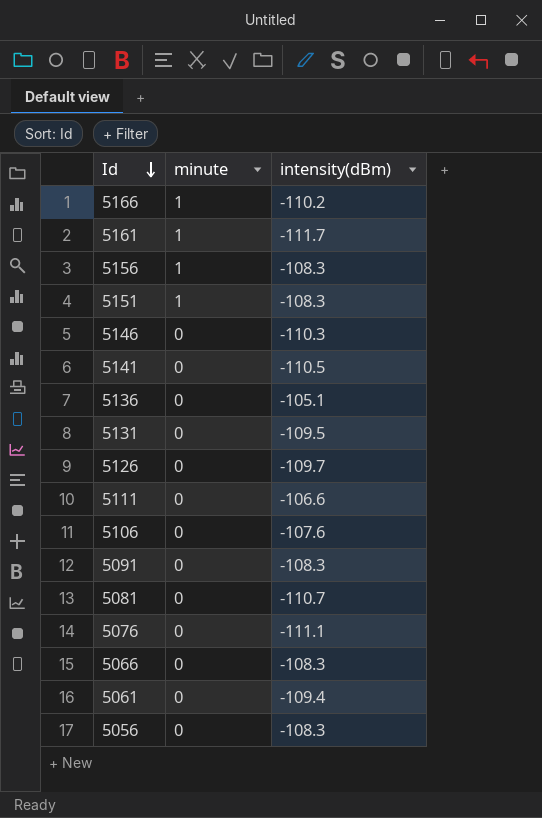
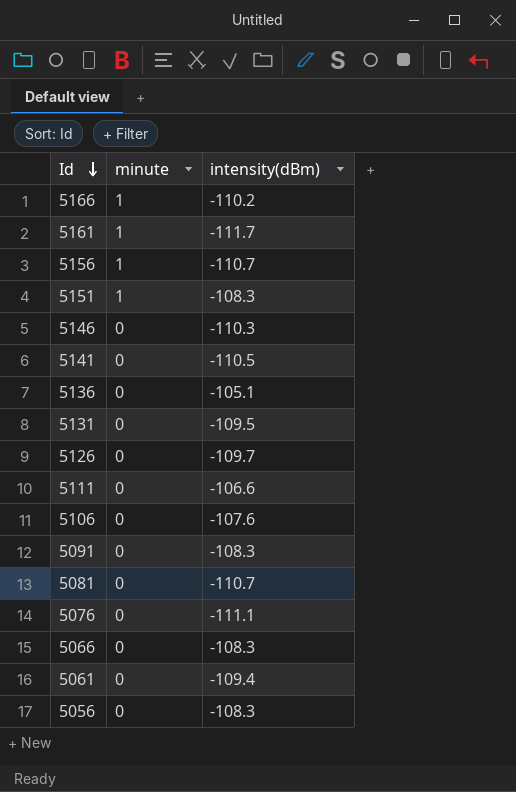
5156 | intensity(dBm): -108.3 -> -110.7

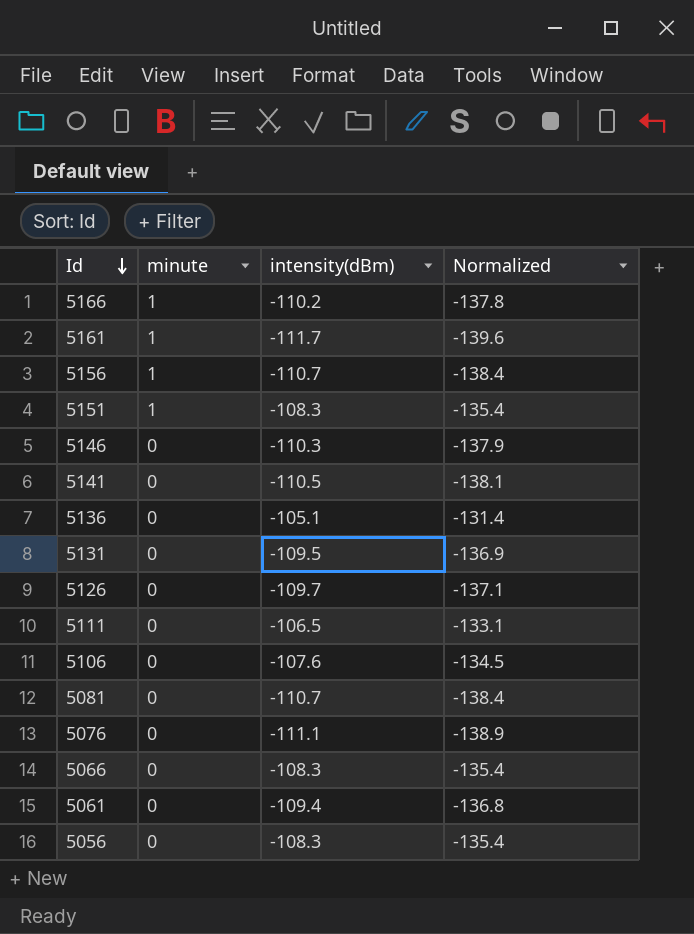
column Normalized | formula: none -> [intensity(dBm)] * 1.25
row 5091: 0 | -108.3 -> none
5111 | intensity(dBm): -106.6 -> -106.5

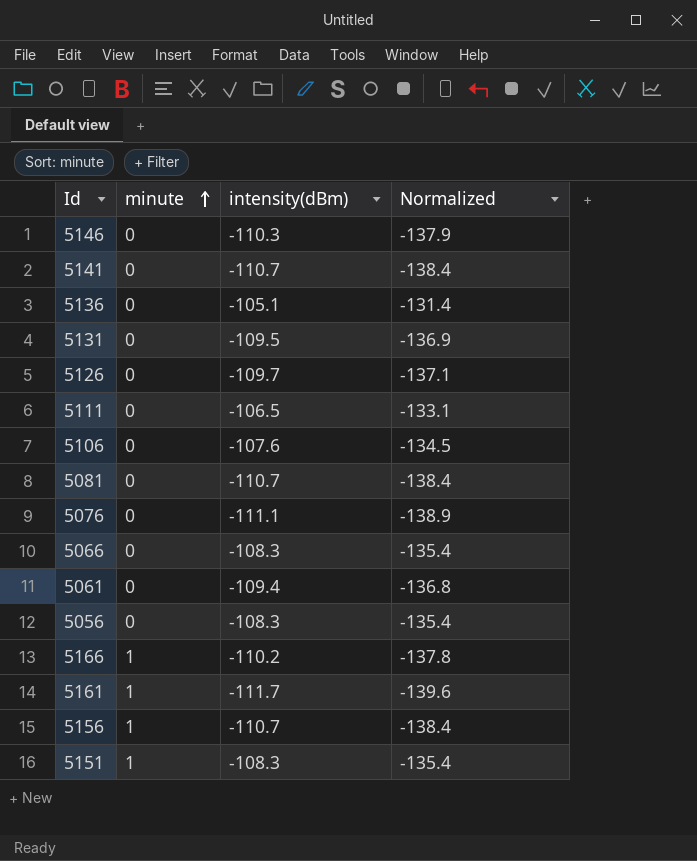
row order: Id descending -> minute ascending
5141 | intensity(dBm): -110.5 -> -110.7
5141 | Normalized: -138.1 -> -138.4

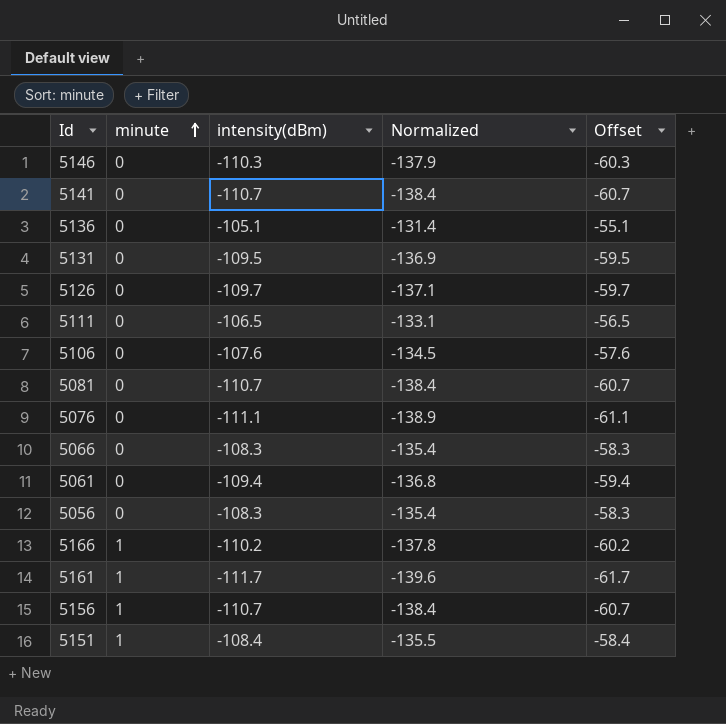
column Offset | formula: none -> [intensity(dBm)] + 50
5151 | intensity(dBm): -108.3 -> -108.4
5151 | Normalized: -135.4 -> -135.5

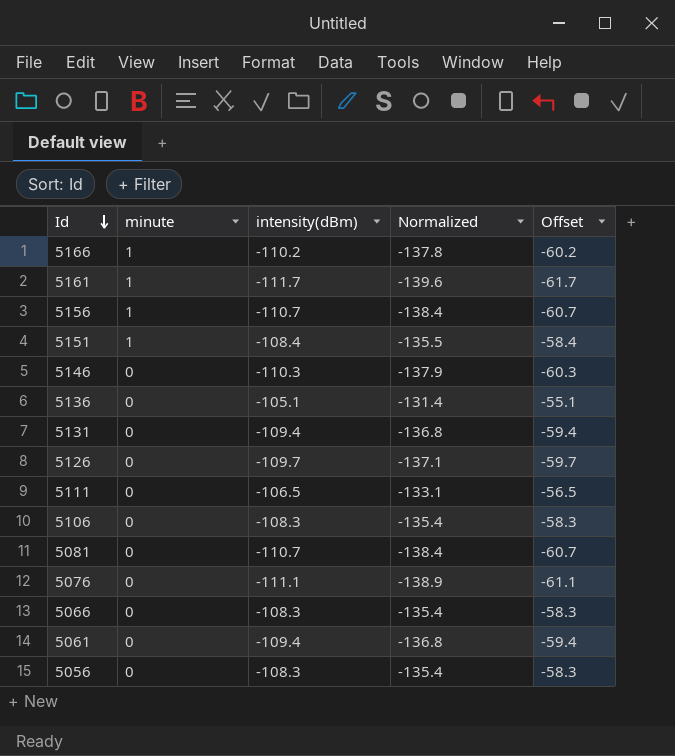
row order: minute ascending -> Id descending
row 5141: 0 | -110.7 | -138.4 | -60.7 -> none
5131 | intensity(dBm): -109.5 -> -109.4
5131 | Normalized: -136.9 -> -136.8
5131 | Offset: -59.5 -> -59.4
5106 | intensity(dBm): -107.6 -> -108.3
5106 | Normalized: -134.5 -> -135.4
5106 | Offset: -57.6 -> -58.3

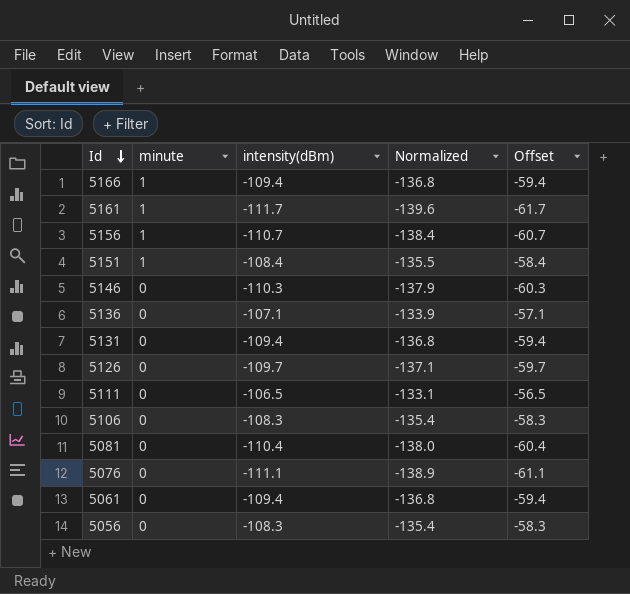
row 5066: 0 | -108.3 | -135.4 | -58.3 -> none
5166 | intensity(dBm): -110.2 -> -109.4
5166 | Normalized: -137.8 -> -136.8
5166 | Offset: -60.2 -> -59.4
5136 | intensity(dBm): -105.1 -> -107.1
5136 | Normalized: -131.4 -> -133.9
5136 | Offset: -55.1 -> -57.1
5081 | intensity(dBm): -110.7 -> -110.4
5081 | Normalized: -138.4 -> -138.0
5081 | Offset: -60.7 -> -60.4

